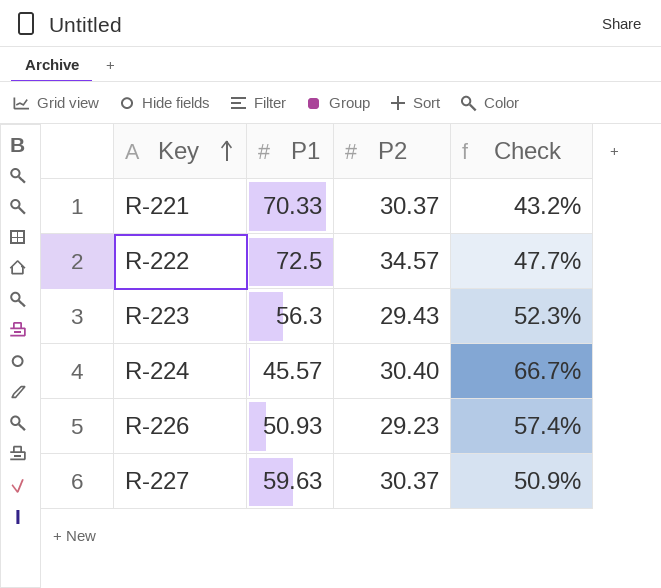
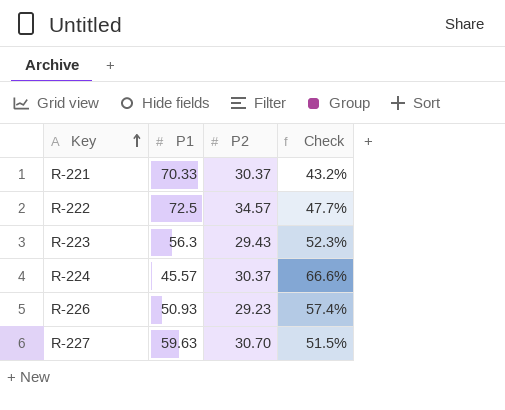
R-224 | P2: 30.40 -> 30.37
R-224 | Check: 66.7% -> 66.6%
R-227 | P2: 30.37 -> 30.70
R-227 | Check: 50.9% -> 51.5%

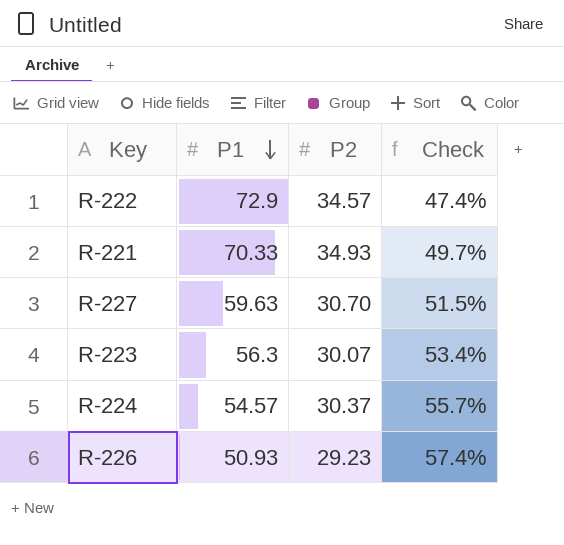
row order: Key ascending -> P1 descending
R-222 | P1: 72.5 -> 72.9
R-222 | Check: 47.7% -> 47.4%
R-221 | P2: 30.37 -> 34.93
R-221 | Check: 43.2% -> 49.7%
R-223 | P2: 29.43 -> 30.07
R-223 | Check: 52.3% -> 53.4%
R-224 | P1: 45.57 -> 54.57
R-224 | Check: 66.6% -> 55.7%

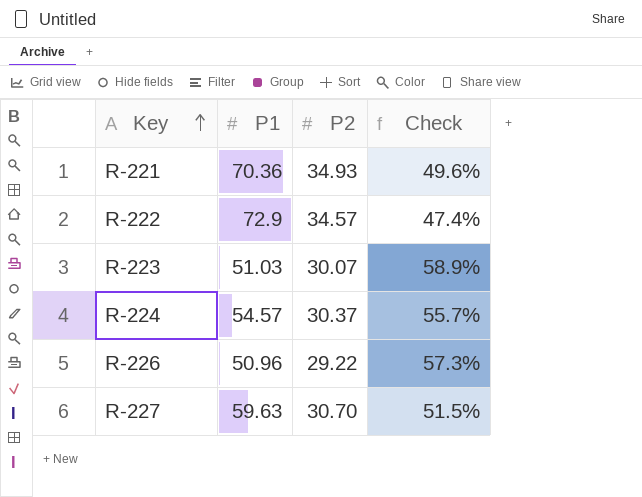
row order: P1 descending -> Key ascending
R-221 | P1: 70.33 -> 70.36
R-221 | Check: 49.7% -> 49.6%
R-223 | P1: 56.3 -> 51.03
R-223 | Check: 53.4% -> 58.9%
R-226 | P1: 50.93 -> 50.96
R-226 | P2: 29.23 -> 29.22
R-226 | Check: 57.4% -> 57.3%

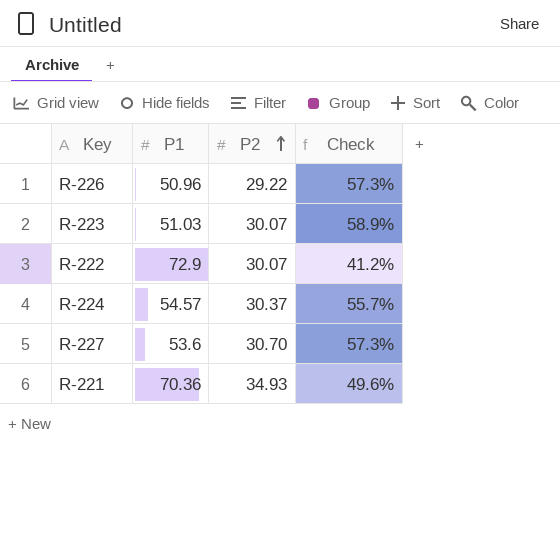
row order: Key ascending -> P2 ascending
R-222 | P2: 34.57 -> 30.07
R-222 | Check: 47.4% -> 41.2%
R-227 | P1: 59.63 -> 53.6
R-227 | Check: 51.5% -> 57.3%

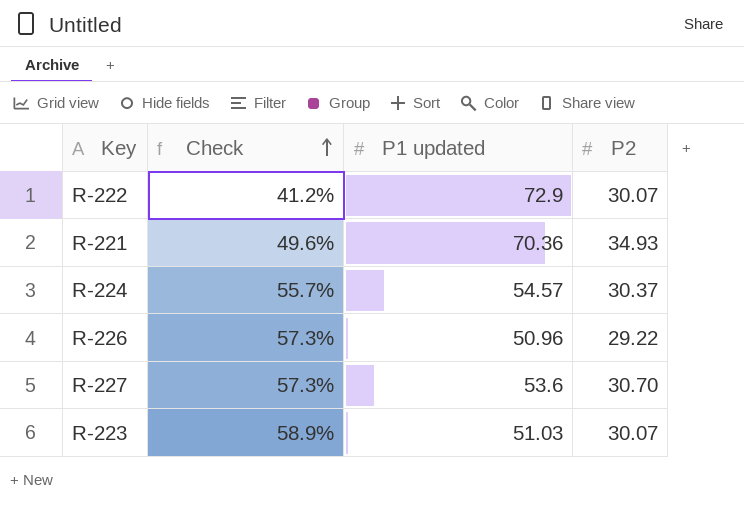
row order: P2 ascending -> Check ascending
column Check | position: 4 -> 2
column name: P1 -> P1 updated

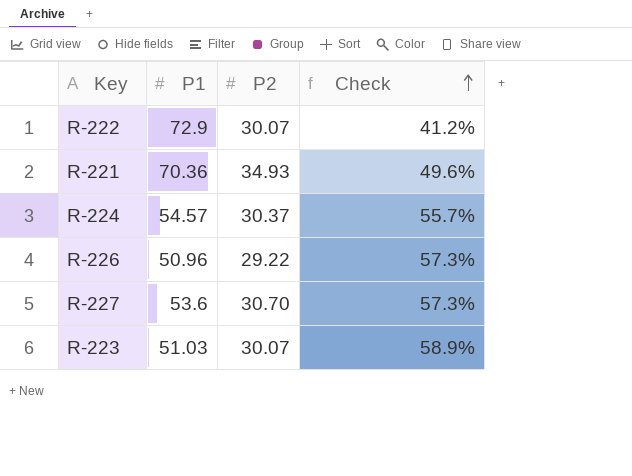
column name: P1 updated -> P1
column Check | position: 2 -> 4

